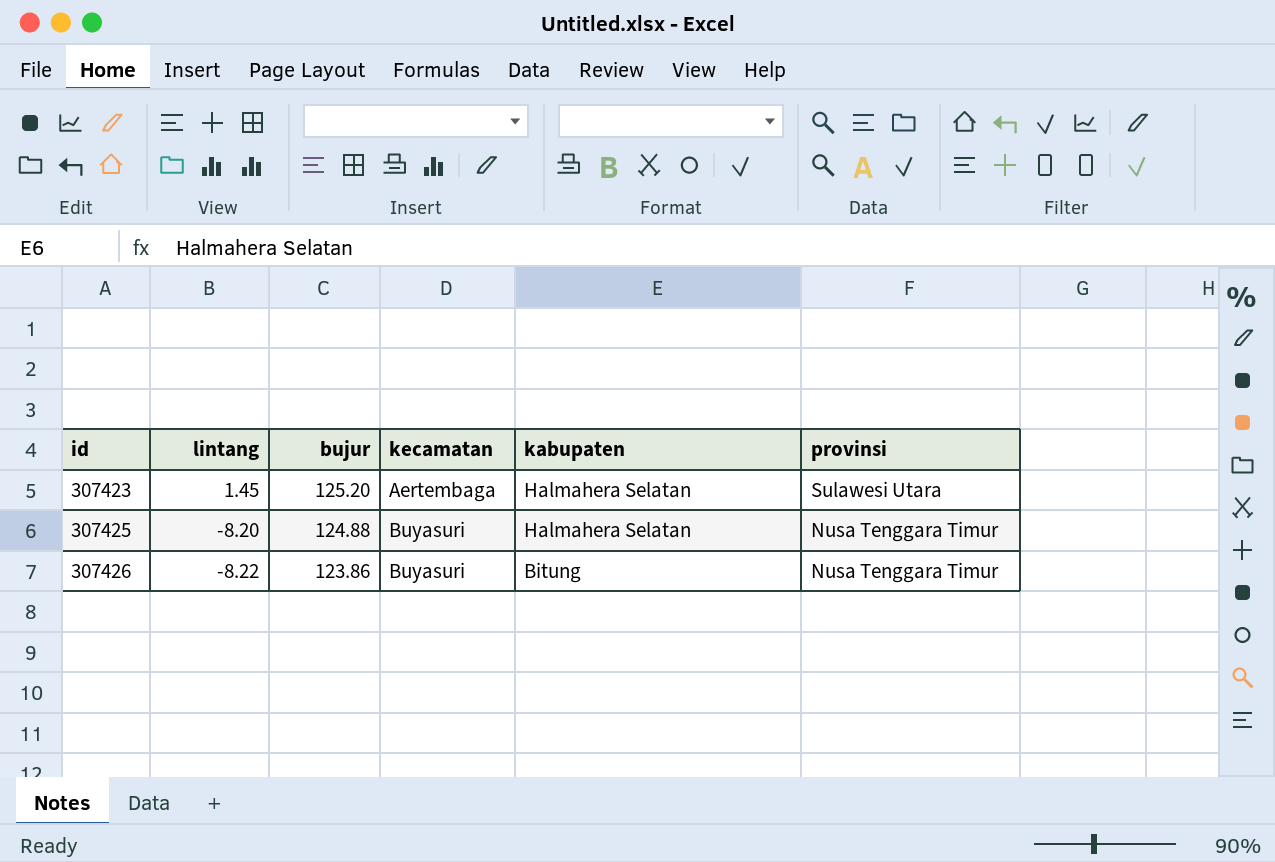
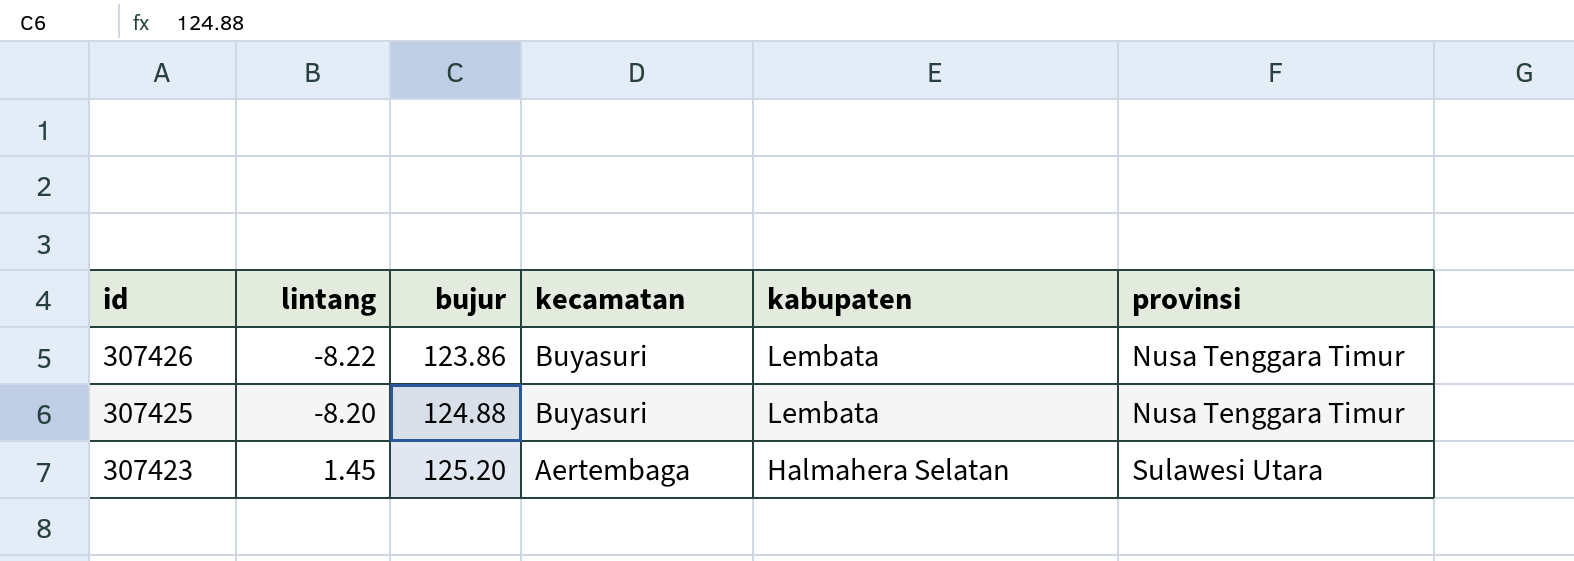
row order: id ascending -> id descending
307426 | kabupaten: Bitung -> Lembata
307425 | kabupaten: Halmahera Selatan -> Lembata

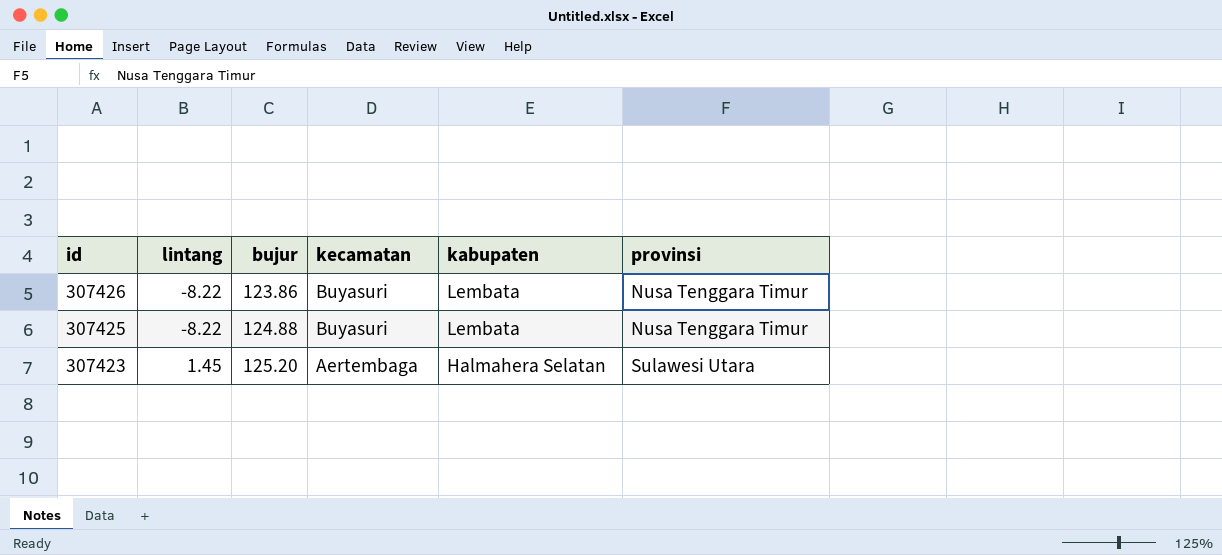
307425 | lintang: -8.20 -> -8.22

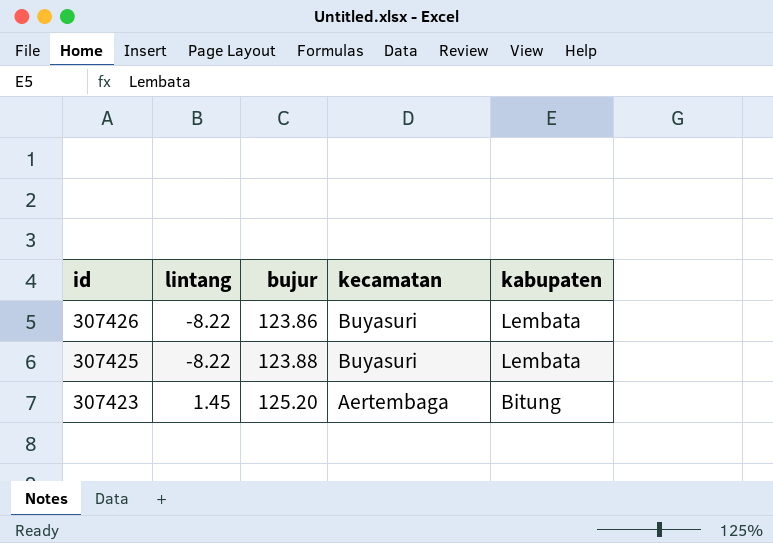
column provinsi | position: 6 -> none
307425 | bujur: 124.88 -> 123.88
307423 | kabupaten: Halmahera Selatan -> Bitung

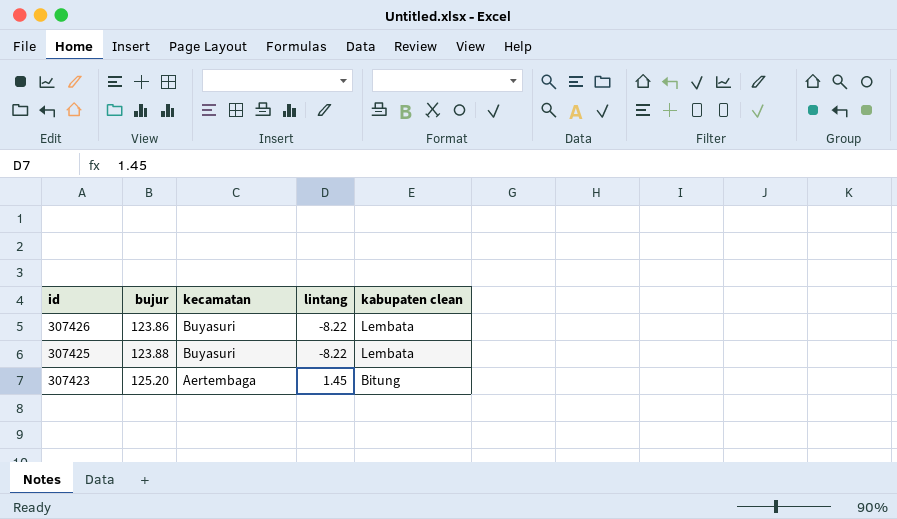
column lintang | position: 2 -> 4
column name: kabupaten -> kabupaten clean

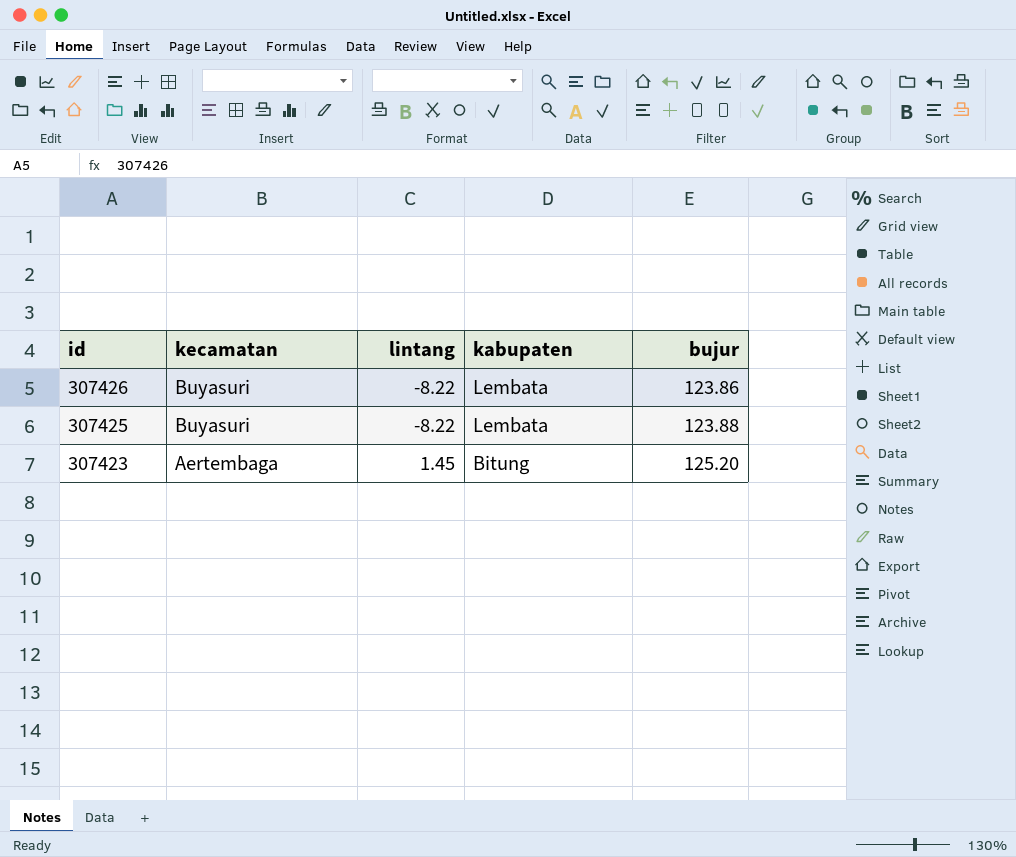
column name: kabupaten clean -> kabupaten
column bujur | position: 2 -> 5

